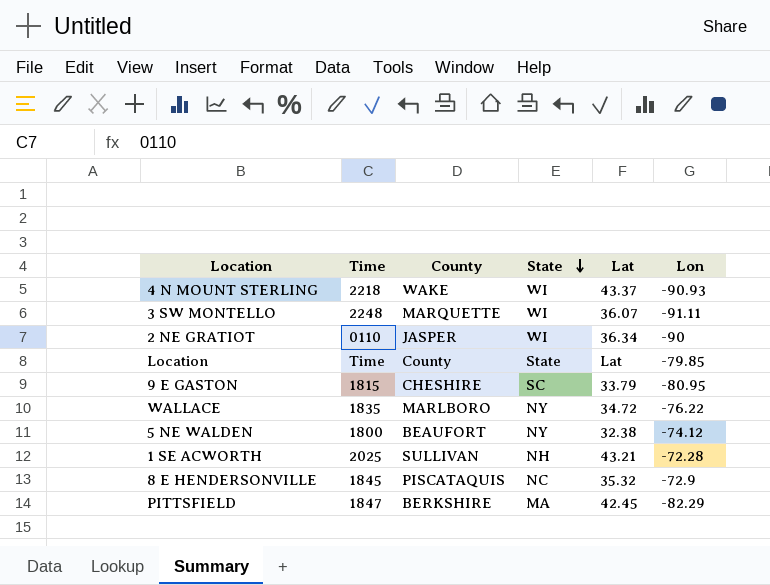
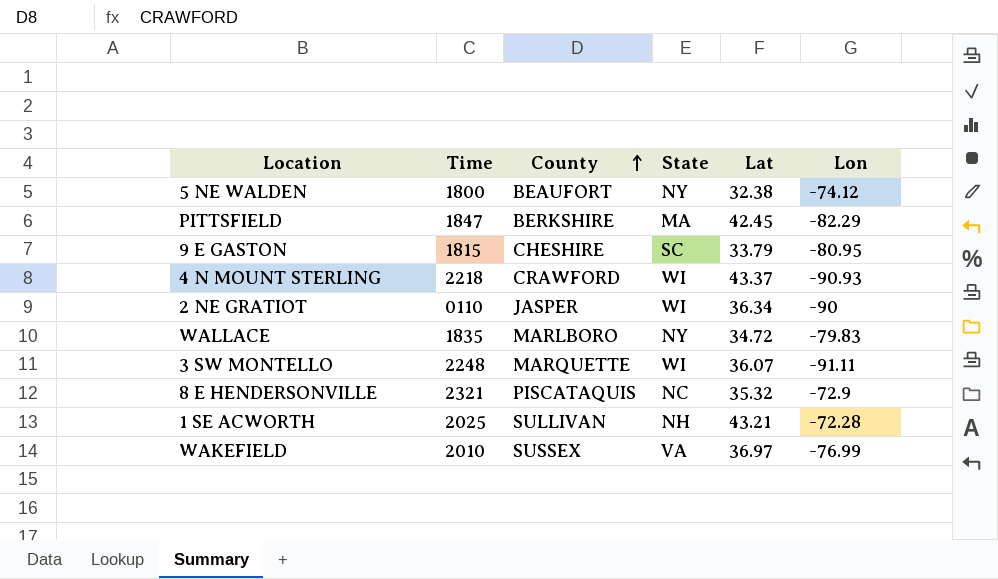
row order: State descending -> County ascending
row Location: Time | County | State | Lat | -79.85 -> none
4 N MOUNT STERLING | County: WAKE -> CRAWFORD
WALLACE | Lon: -76.22 -> -79.83
8 E HENDERSONVILLE | Time: 1845 -> 2321
row WAKEFIELD: none -> 2010 | SUSSEX | VA | 36.97 | -76.99

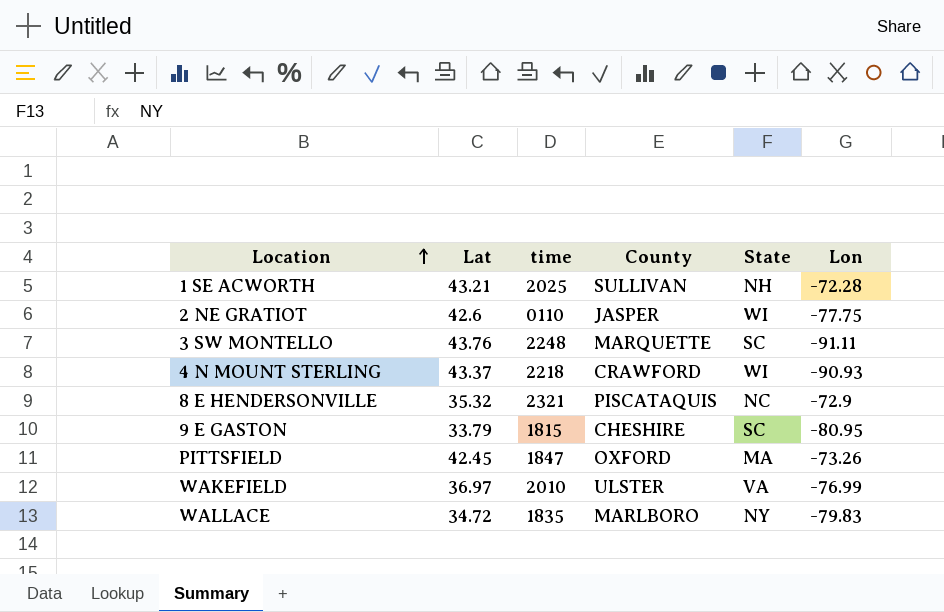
row order: County ascending -> Location ascending
column Lat | position: 5 -> 2
column name: Time -> time
row 5 NE WALDEN: 1800 | BEAUFORT | NY | 32.38 | -74.12 -> none
2 NE GRATIOT | Lat: 36.34 -> 42.6
2 NE GRATIOT | Lon: -90 -> -77.75
3 SW MONTELLO | Lat: 36.07 -> 43.76
3 SW MONTELLO | State: WI -> SC
PITTSFIELD | County: BERKSHIRE -> OXFORD
PITTSFIELD | Lon: -82.29 -> -73.26
WAKEFIELD | County: SUSSEX -> ULSTER

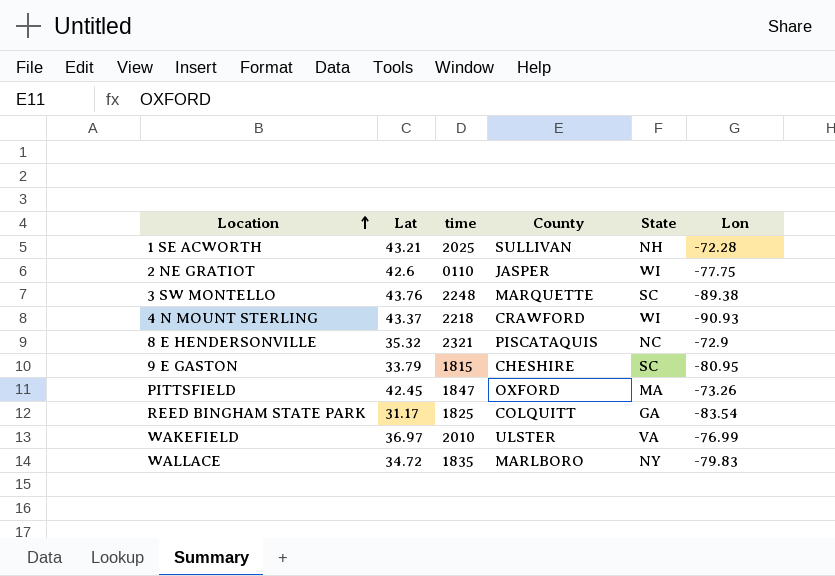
3 SW MONTELLO | Lon: -91.11 -> -89.38
row REED BINGHAM STATE PARK: none -> 31.17 | 1825 | COLQUITT | GA | -83.54

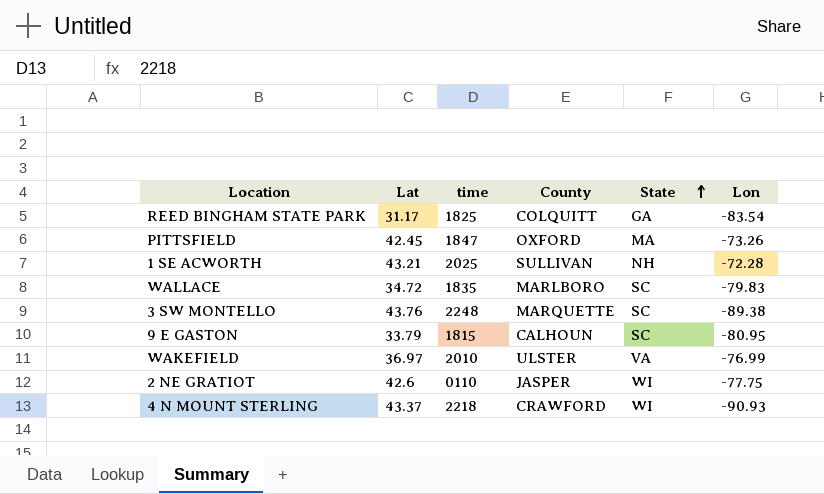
row order: Location ascending -> State ascending
row 8 E HENDERSONVILLE: 35.32 | 2321 | PISCATAQUIS | NC | -72.9 -> none
WALLACE | State: NY -> SC
9 E GASTON | County: CHESHIRE -> CALHOUN

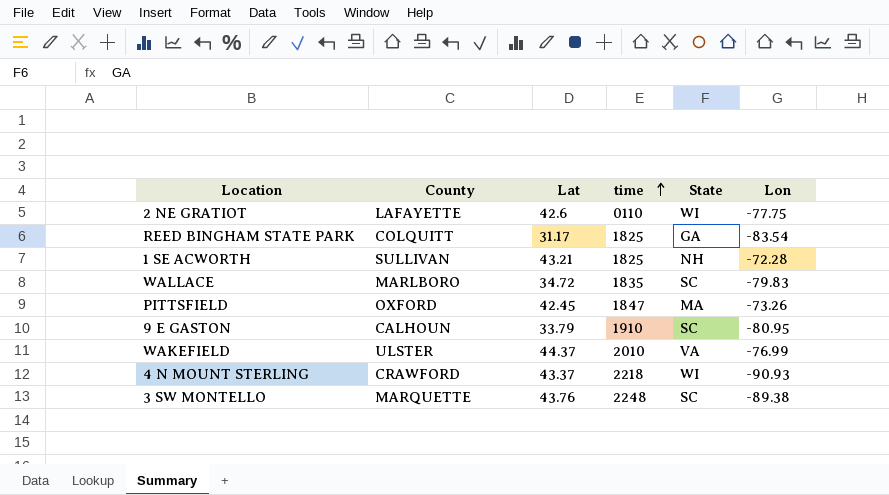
row order: State ascending -> time ascending
column County | position: 4 -> 2
2 NE GRATIOT | County: JASPER -> LAFAYETTE
1 SE ACWORTH | time: 2025 -> 1825
9 E GASTON | time: 1815 -> 1910
WAKEFIELD | Lat: 36.97 -> 44.37

